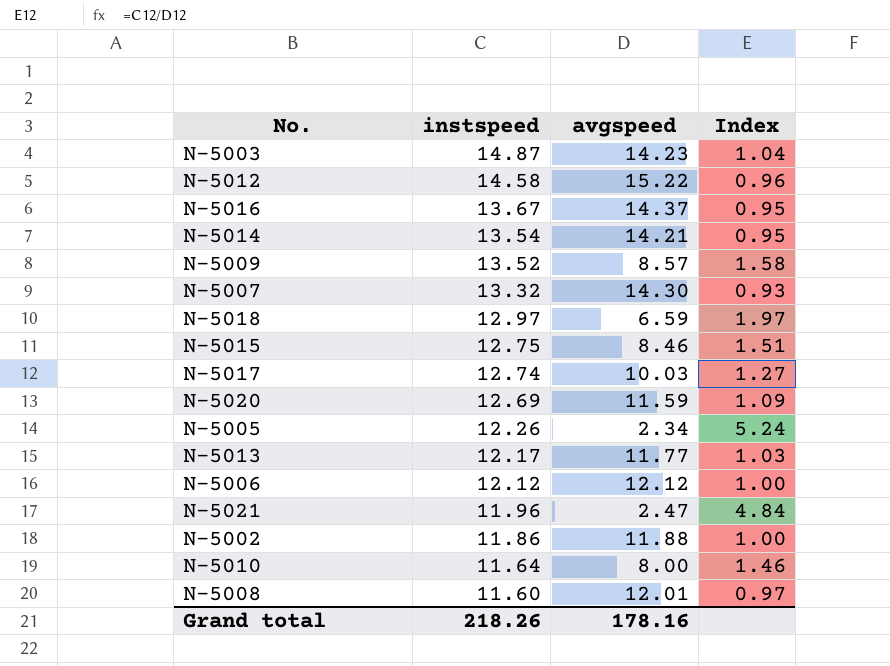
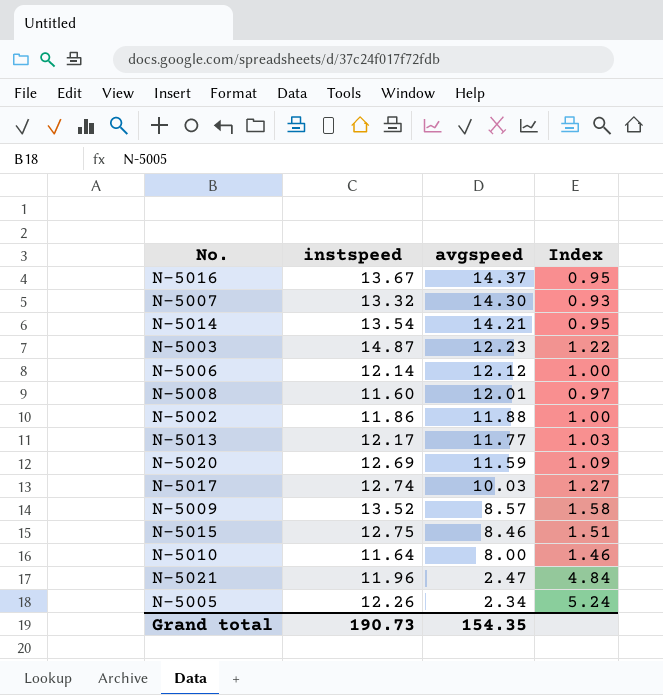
row order: instspeed descending -> avgspeed descending
row N-5012: 14.58 | 15.22 | 0.96 -> none
row N-5018: 12.97 | 6.59 | 1.97 -> none
N-5003 | avgspeed: 14.23 -> 12.23
N-5003 | Index: 1.04 -> 1.22
N-5006 | instspeed: 12.12 -> 12.14
Grand total | instspeed: 218.26 -> 190.73
Grand total | avgspeed: 178.16 -> 154.35

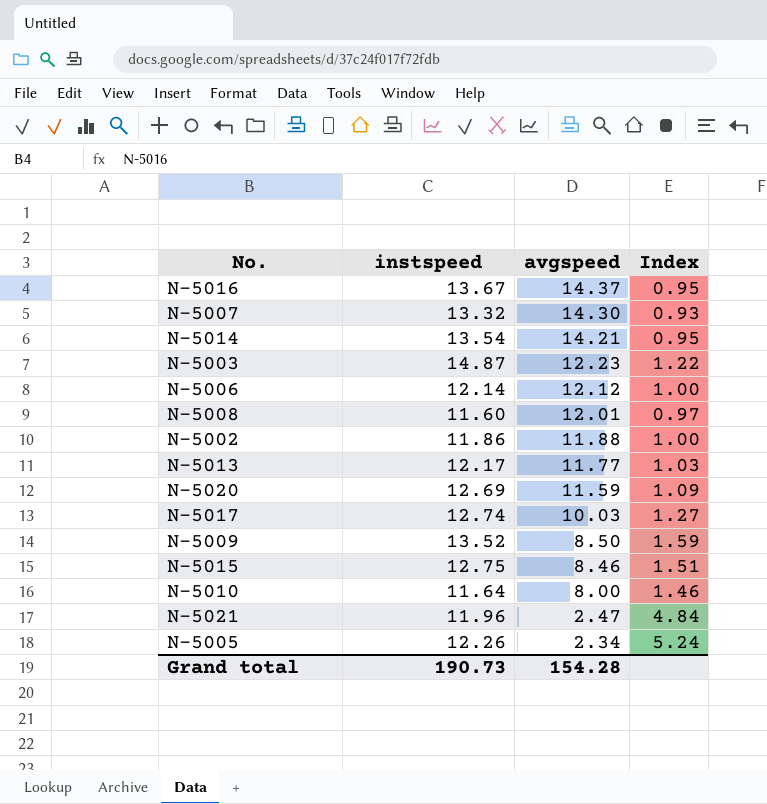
N-5009 | avgspeed: 8.57 -> 8.50
N-5009 | Index: 1.58 -> 1.59
Grand total | avgspeed: 154.35 -> 154.28

